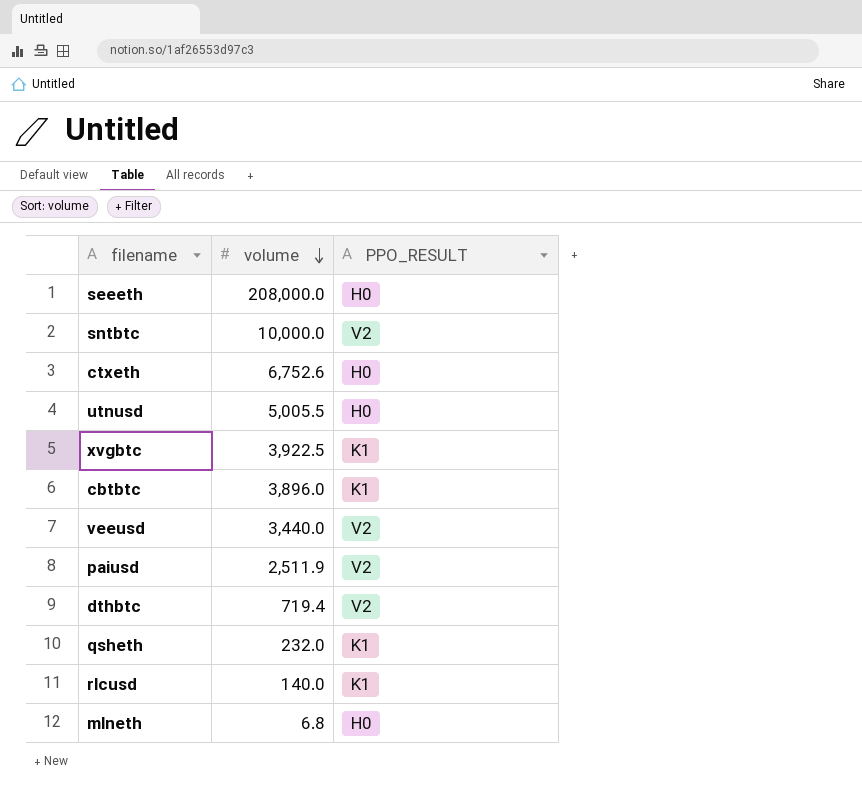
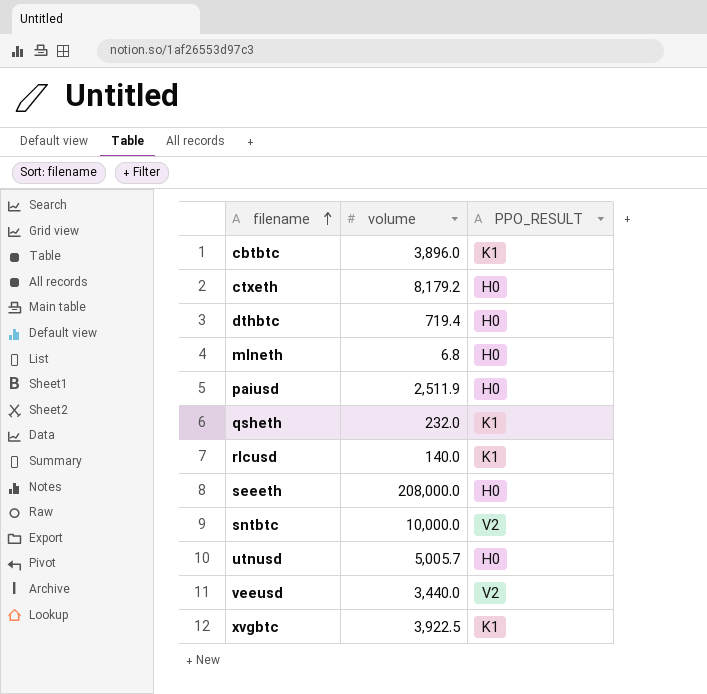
row order: volume descending -> filename ascending
ctxeth | volume: 6,752.6 -> 8,179.2
dthbtc | PPO_RESULT: V2 -> H0
paiusd | PPO_RESULT: V2 -> H0
utnusd | volume: 5,005.5 -> 5,005.7

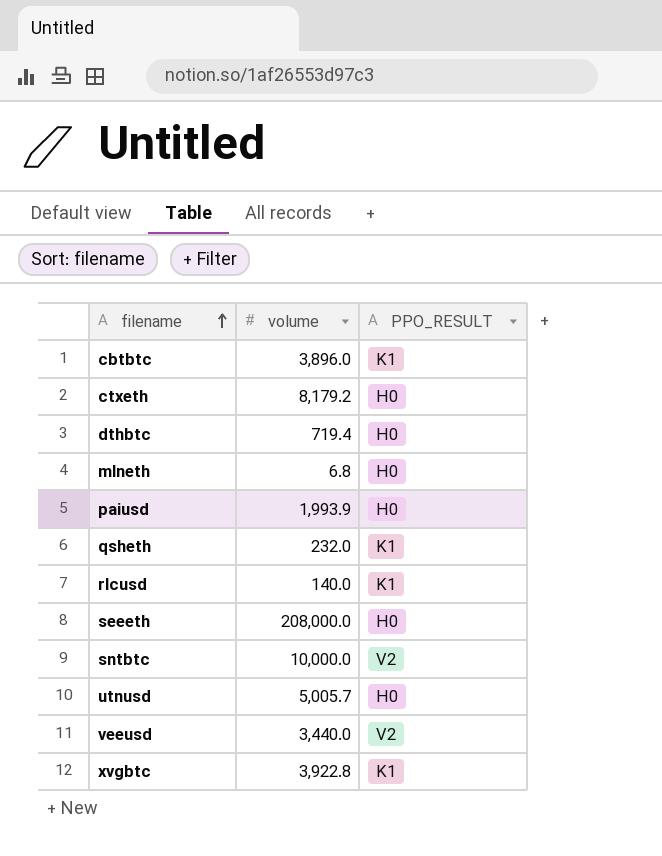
paiusd | volume: 2,511.9 -> 1,993.9
xvgbtc | volume: 3,922.5 -> 3,922.8

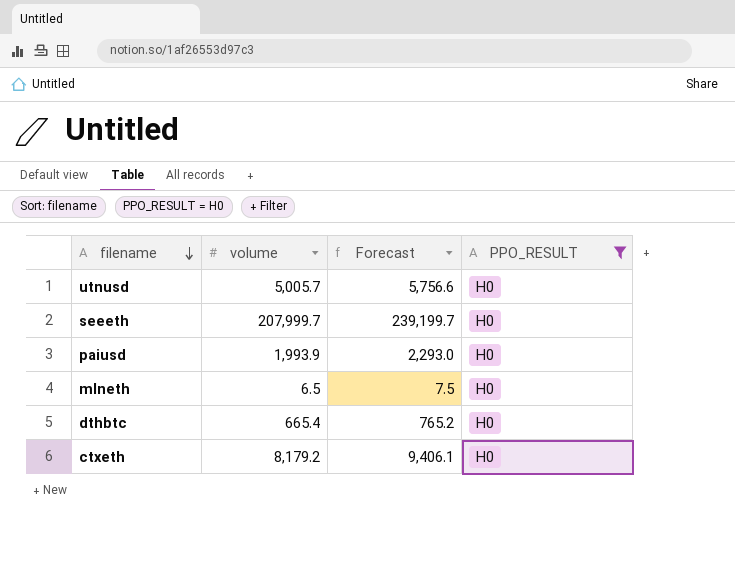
filter: none -> PPO_RESULT = H0
row order: filename ascending -> filename descending
column Forecast | formula: none -> [volume] * 1.15
seeeth | volume: 208,000.0 -> 207,999.7
mlneth | volume: 6.8 -> 6.5
dthbtc | volume: 719.4 -> 665.4

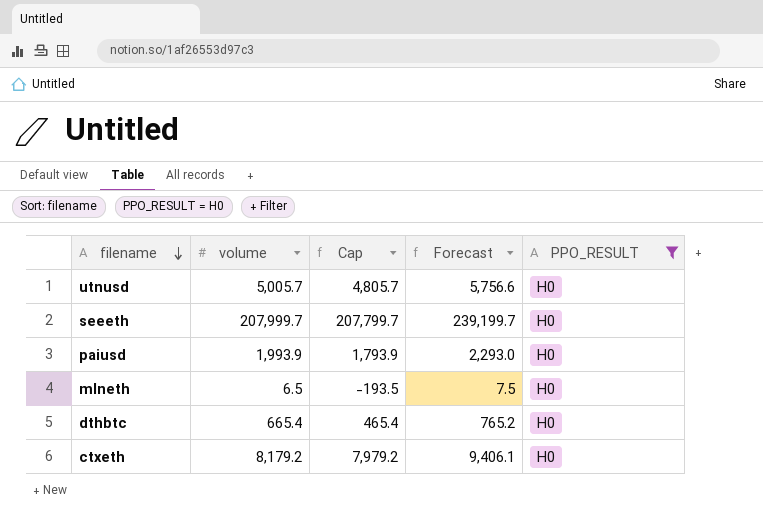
column Cap | formula: none -> [volume] - 200

